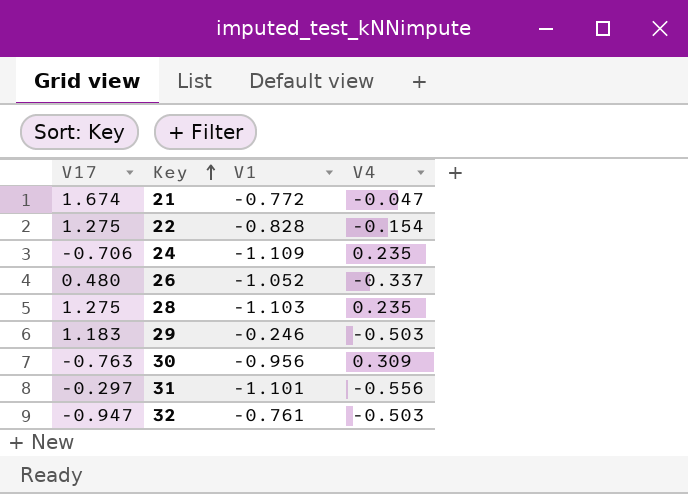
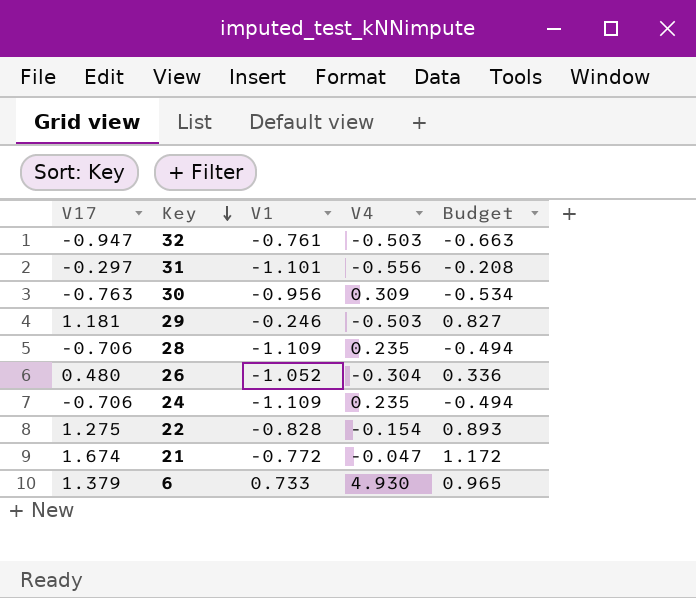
row order: Key ascending -> Key descending
column Budget | formula: none -> [V17] * 0.7
29 | V17: 1.183 -> 1.181
28 | V17: 1.275 -> -0.706
28 | V1: -1.103 -> -1.109
26 | V4: -0.337 -> -0.304
row 6: none -> 1.379 | 0.733 | 4.930 | 0.965

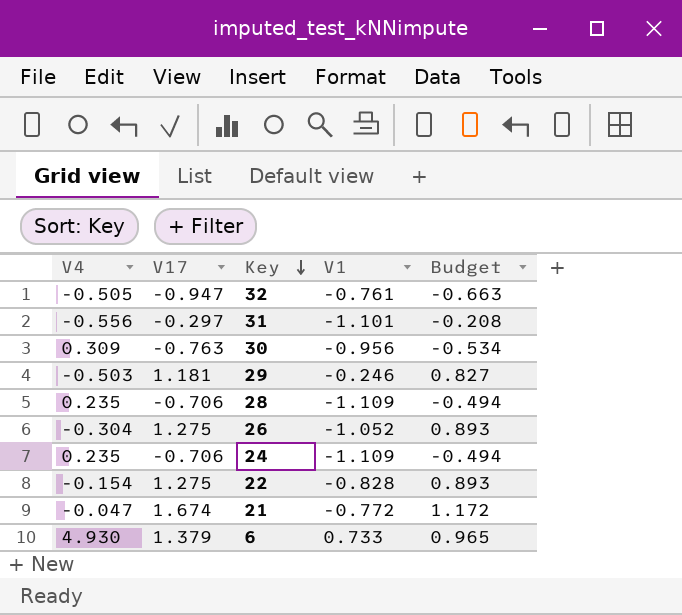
column V4 | position: 4 -> 1
32 | V4: -0.503 -> -0.505
26 | V17: 0.480 -> 1.275
26 | Budget: 0.336 -> 0.893

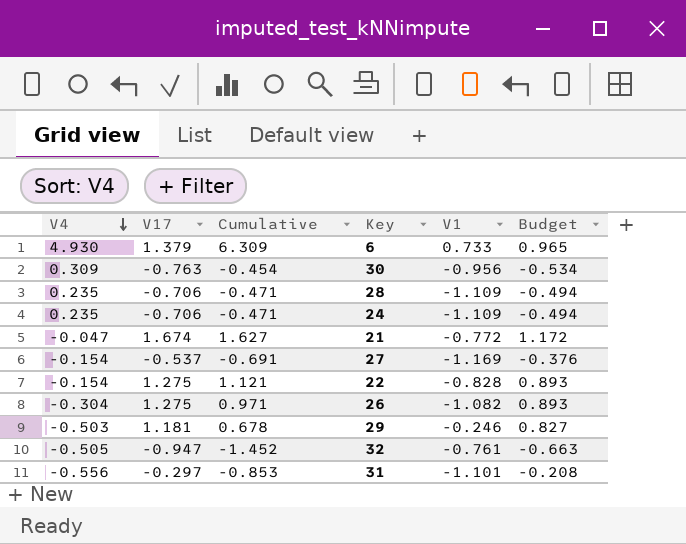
row order: Key descending -> V4 descending
column Cumulative | formula: none -> [V4] + [V17]
row 27: none -> -0.154 | -0.537 | -0.691 | -1.169 | -0.376
26 | V1: -1.052 -> -1.082

